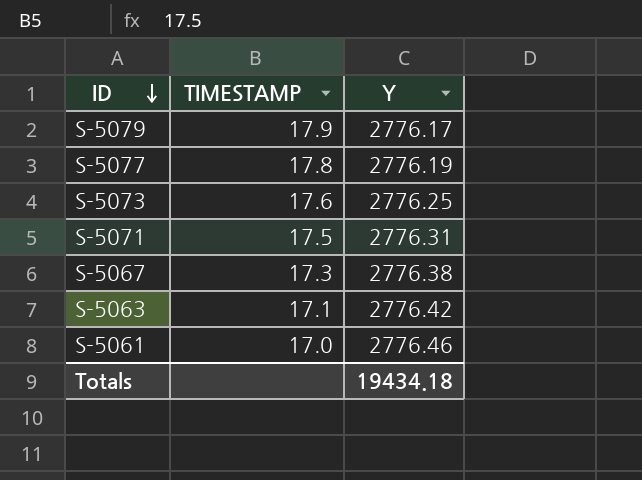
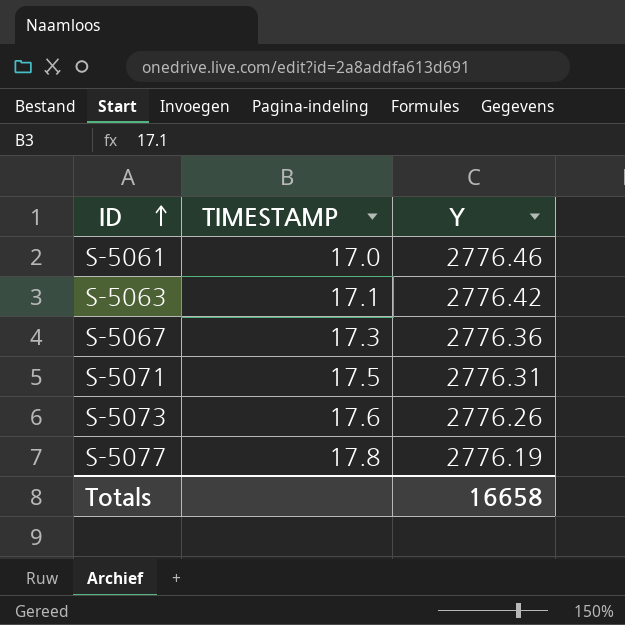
row order: ID descending -> ID ascending
row S-5079: 17.9 | 2776.17 -> none
S-5067 | Y: 2776.38 -> 2776.36
S-5073 | Y: 2776.25 -> 2776.26
Totals | Y: 19434.18 -> 16658

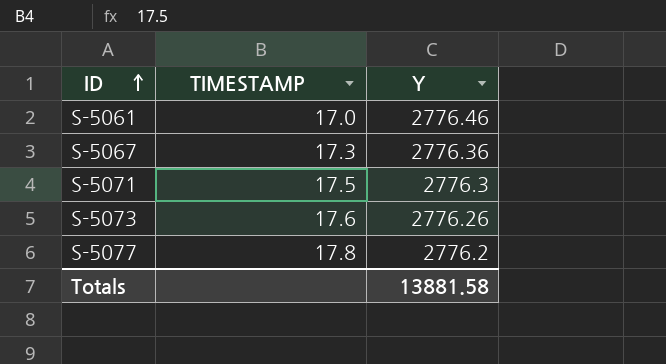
row S-5063: 17.1 | 2776.42 -> none
S-5071 | Y: 2776.31 -> 2776.3
S-5077 | Y: 2776.19 -> 2776.2
Totals | Y: 16658 -> 13881.58

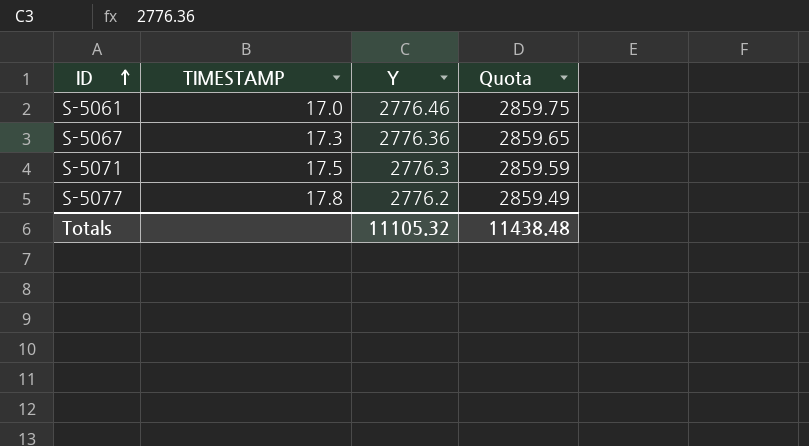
column Quota | formula: none -> [Y] * 1.03
row S-5073: 17.6 | 2776.26 -> none
Totals | Y: 13881.58 -> 11105.32

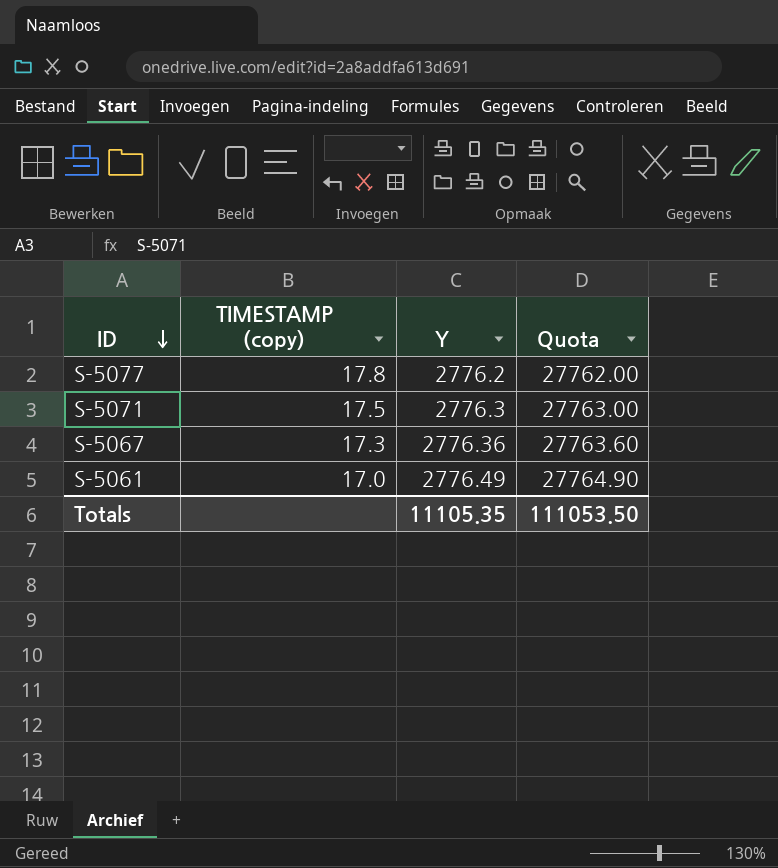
row order: ID ascending -> ID descending
column name: TIMESTAMP -> TIMESTAMP (copy)
column Quota | formula: [Y] * 1.03 -> [Y] * 10
S-5061 | Y: 2776.46 -> 2776.49
Totals | Y: 11105.32 -> 11105.35
Totals | Quota: 11438.48 -> 111053.50

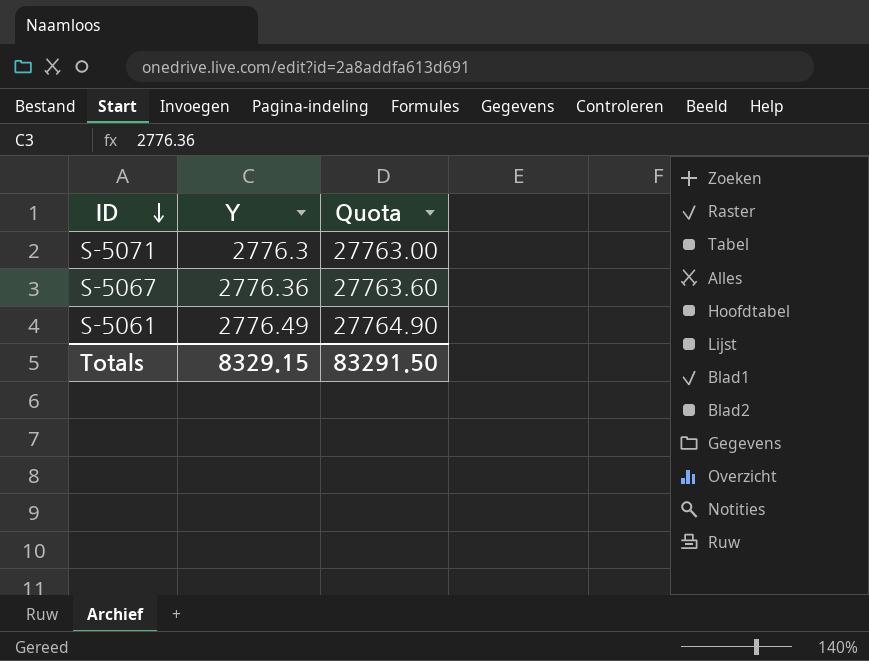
column TIMESTAMP (copy) | position: 2 -> none
row S-5077: 17.8 | 2776.2 | 27762.00 -> none
Totals | Y: 11105.35 -> 8329.15
Totals | Quota: 111053.50 -> 83291.50

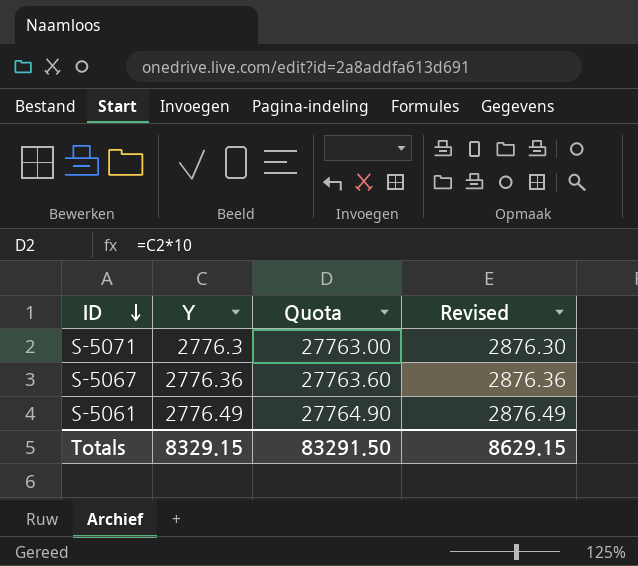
column Revised | formula: none -> [Y] + 100

